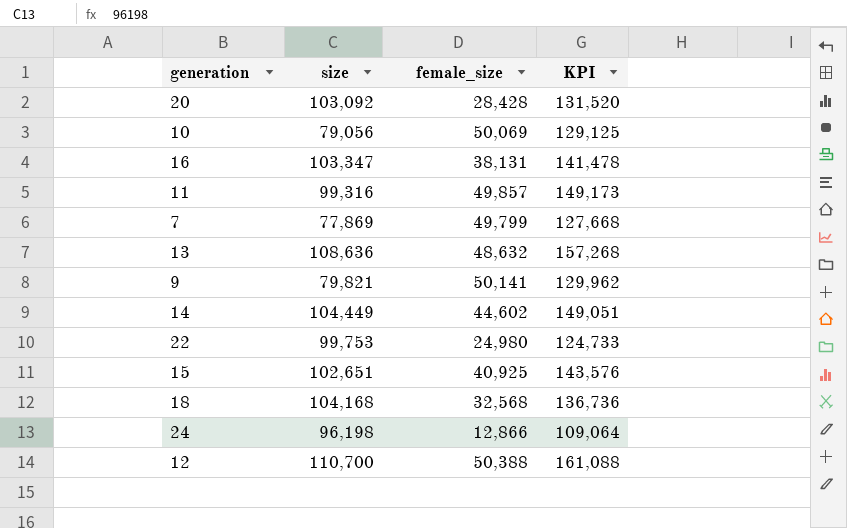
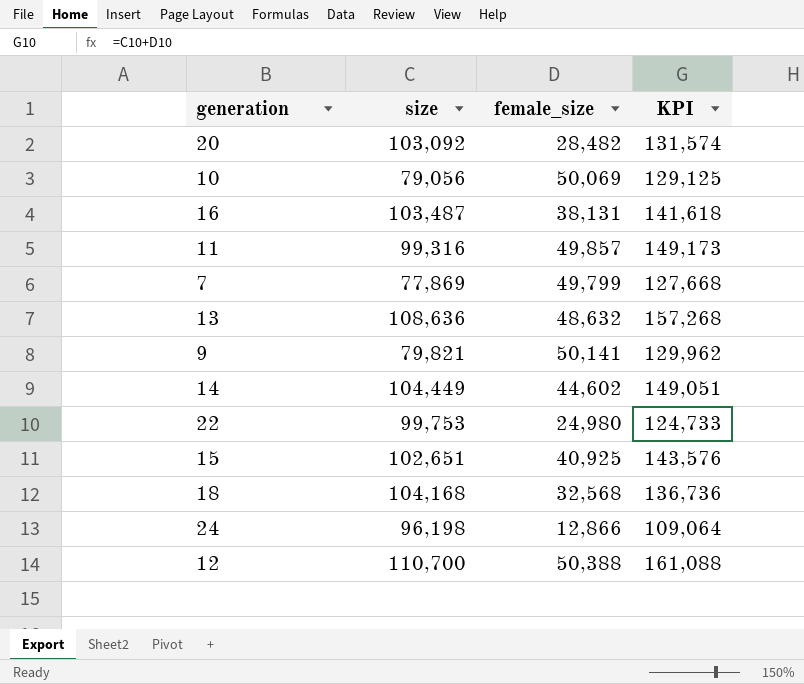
20 | female_size: 28,428 -> 28,482
20 | KPI: 131,520 -> 131,574
16 | size: 103,347 -> 103,487
16 | KPI: 141,478 -> 141,618

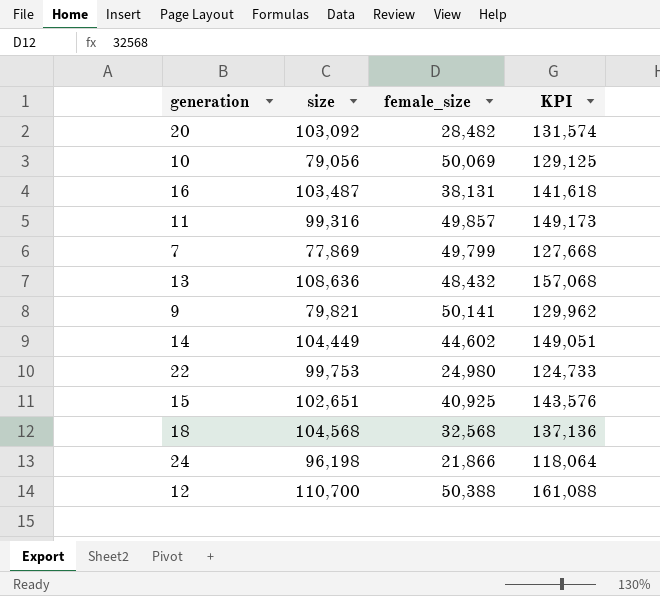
13 | female_size: 48,632 -> 48,432
13 | KPI: 157,268 -> 157,068
18 | size: 104,168 -> 104,568
18 | KPI: 136,736 -> 137,136
24 | female_size: 12,866 -> 21,866
24 | KPI: 109,064 -> 118,064

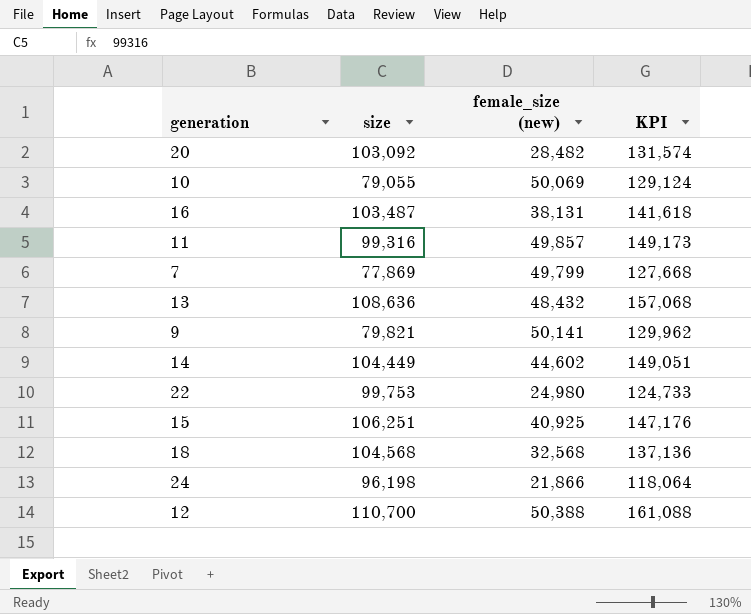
column name: female_size -> female_size (new)
10 | size: 79,056 -> 79,055
10 | KPI: 129,125 -> 129,124
15 | size: 102,651 -> 106,251
15 | KPI: 143,576 -> 147,176

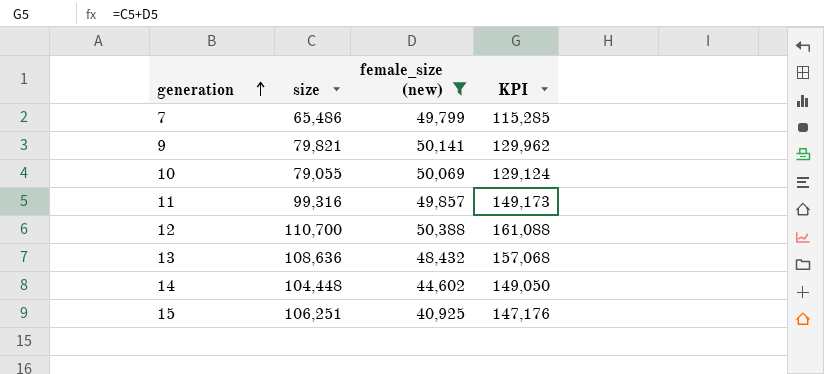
filter: none -> female_size (new) >= 40,925
row order: none -> generation ascending
7 | size: 77,869 -> 65,486
7 | KPI: 127,668 -> 115,285
14 | size: 104,449 -> 104,448
14 | KPI: 149,051 -> 149,050

